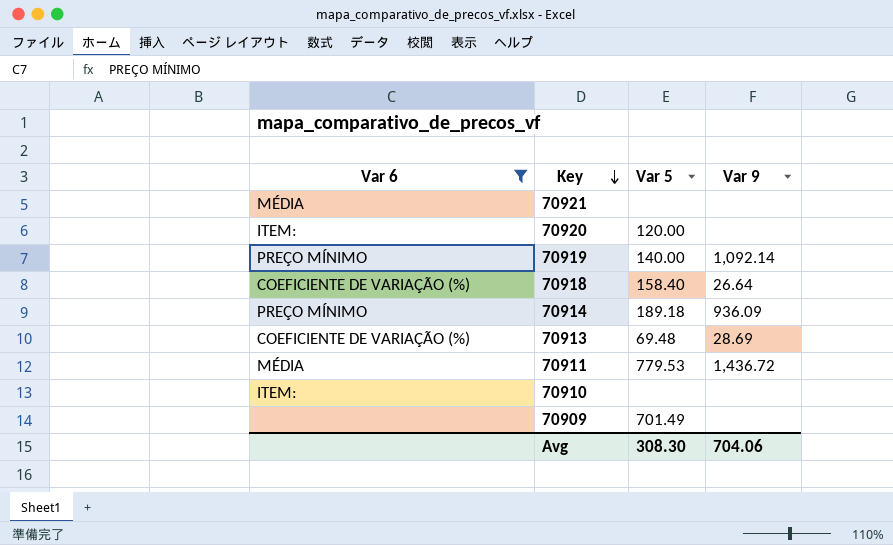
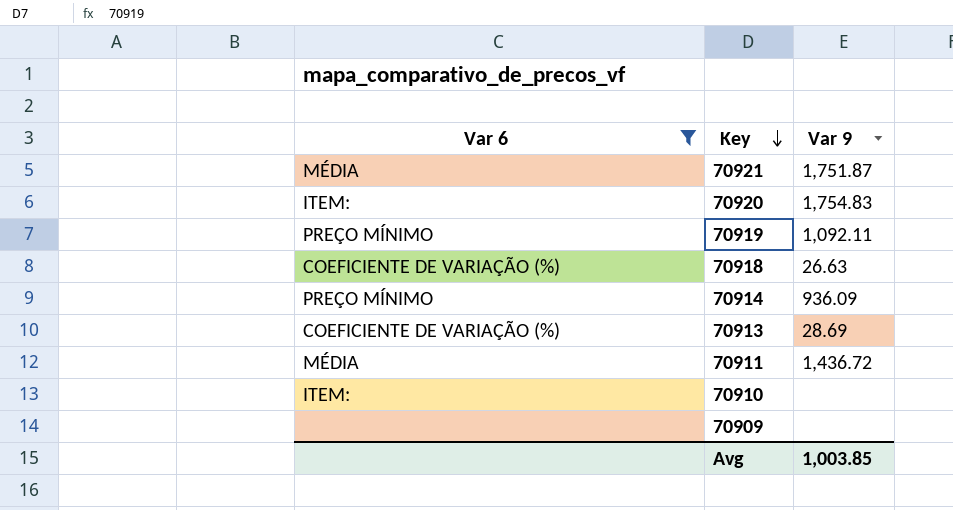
column Var 5 | position: 3 -> none
70921 | Var 9: none -> 1,751.87
70920 | Var 9: none -> 1,754.83
70919 | Var 9: 1,092.14 -> 1,092.11
70918 | Var 9: 26.64 -> 26.63
Avg | Var 9: 704.06 -> 1,003.85

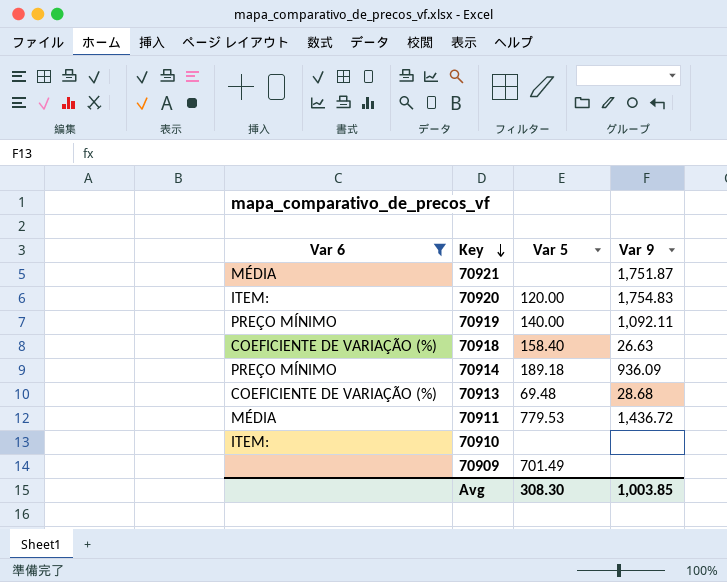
column Var 5 | position: none -> 3
70913 | Var 9: 28.69 -> 28.68

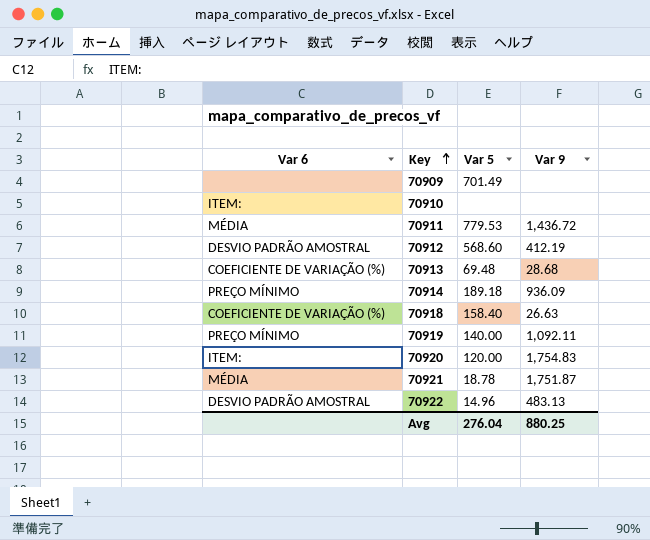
filter: Var 6 != DESVIO PADRÃO AMOSTRAL -> none
row order: Key descending -> Key ascending
70921 | Var 5: none -> 18.78
Avg | Var 5: 308.30 -> 276.04
Avg | Var 9: 1,003.85 -> 880.25

